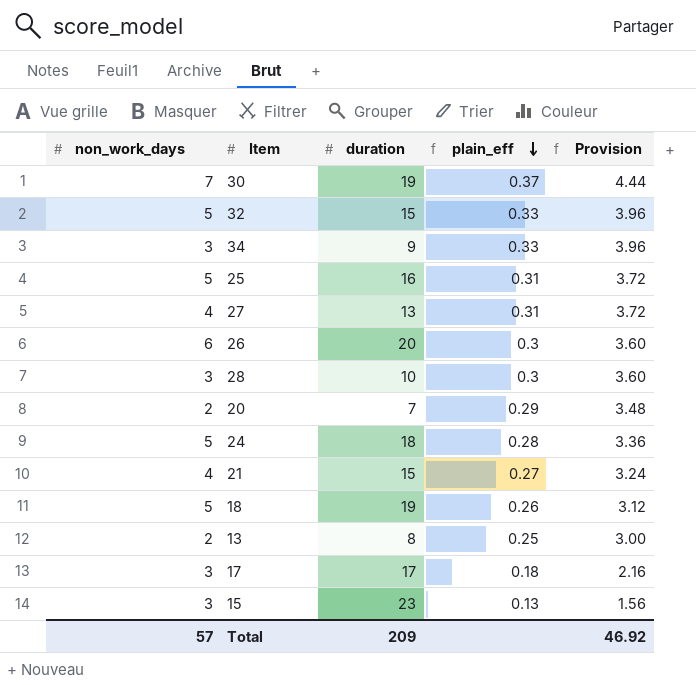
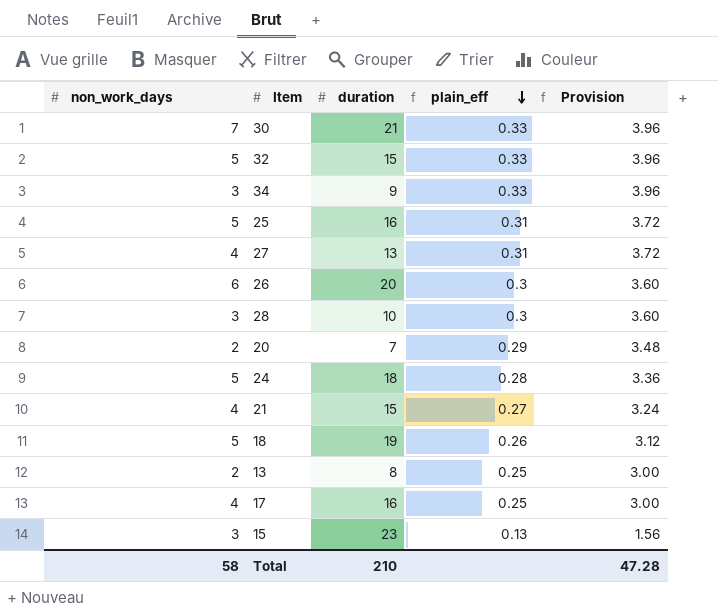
30 | duration: 19 -> 21
30 | plain_eff: 0.37 -> 0.33
30 | Provision: 4.44 -> 3.96
17 | non_work_days: 3 -> 4
17 | duration: 17 -> 16
17 | plain_eff: 0.18 -> 0.25
17 | Provision: 2.16 -> 3.00
Total | non_work_days: 57 -> 58
Total | duration: 209 -> 210
Total | Provision: 46.92 -> 47.28

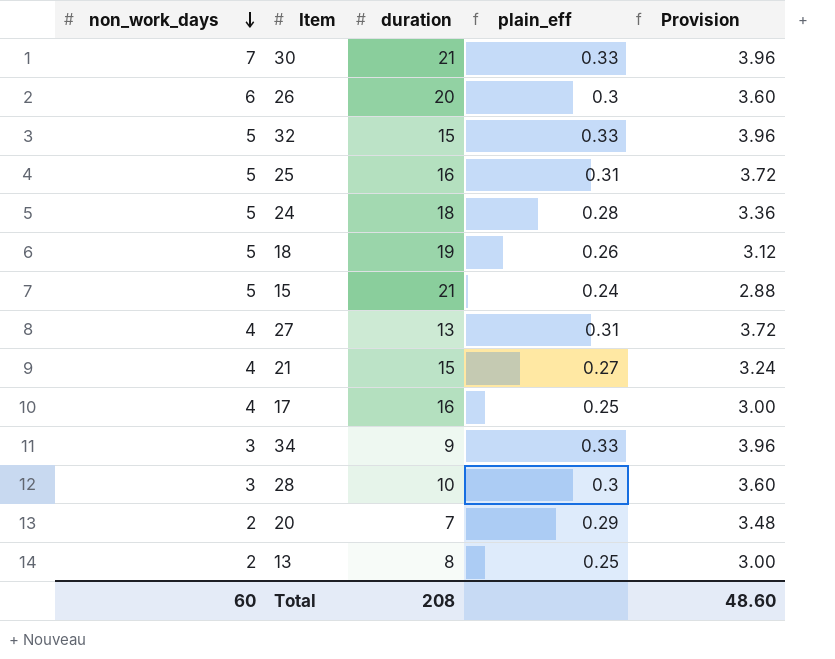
row order: plain_eff descending -> non_work_days descending
15 | non_work_days: 3 -> 5
15 | duration: 23 -> 21
15 | plain_eff: 0.13 -> 0.24
15 | Provision: 1.56 -> 2.88
Total | non_work_days: 58 -> 60
Total | duration: 210 -> 208
Total | Provision: 47.28 -> 48.60

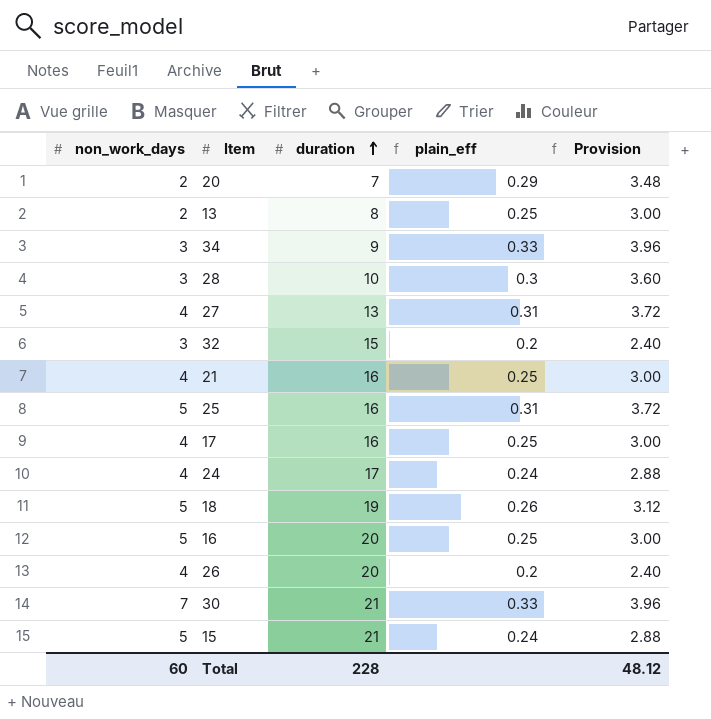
row order: non_work_days descending -> duration ascending
32 | non_work_days: 5 -> 3
32 | plain_eff: 0.33 -> 0.2
32 | Provision: 3.96 -> 2.40
21 | duration: 15 -> 16
21 | plain_eff: 0.27 -> 0.25
21 | Provision: 3.24 -> 3.00
24 | non_work_days: 5 -> 4
24 | duration: 18 -> 17
24 | plain_eff: 0.28 -> 0.24
24 | Provision: 3.36 -> 2.88
row 16: none -> 5 | 20 | 0.25 | 3.00
26 | non_work_days: 6 -> 4
26 | plain_eff: 0.3 -> 0.2
26 | Provision: 3.60 -> 2.40
Total | duration: 208 -> 228
Total | Provision: 48.60 -> 48.12

